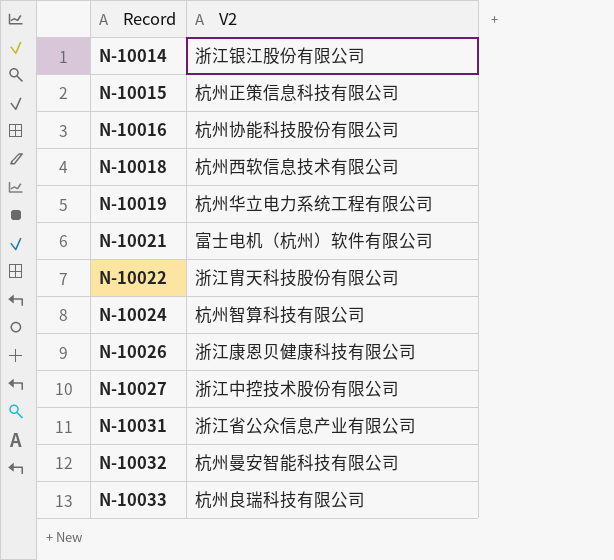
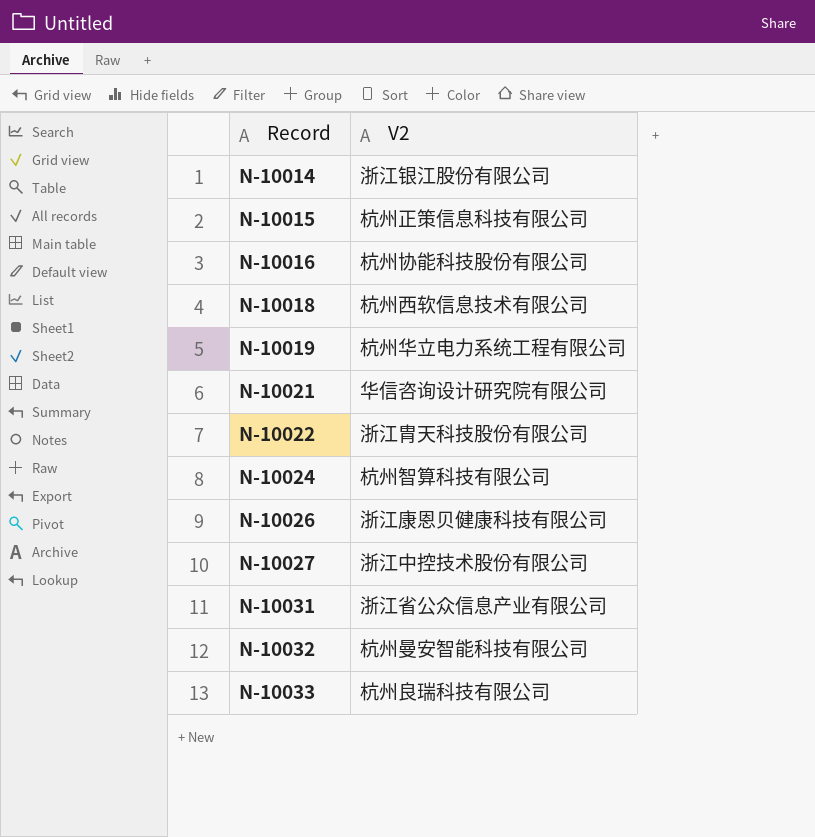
N-10021 | V2: 富士电机（杭州）软件有限公司 -> 华信咨询设计研究院有限公司

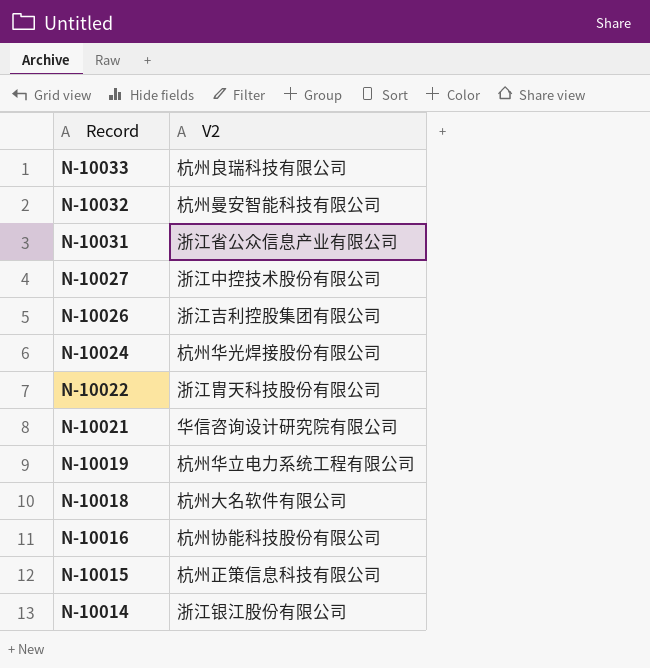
row order: Record ascending -> Record descending
N-10026 | V2: 浙江康恩贝健康科技有限公司 -> 浙江吉利控股集团有限公司
N-10024 | V2: 杭州智算科技有限公司 -> 杭州华光焊接股份有限公司
N-10018 | V2: 杭州西软信息技术有限公司 -> 杭州大名软件有限公司

